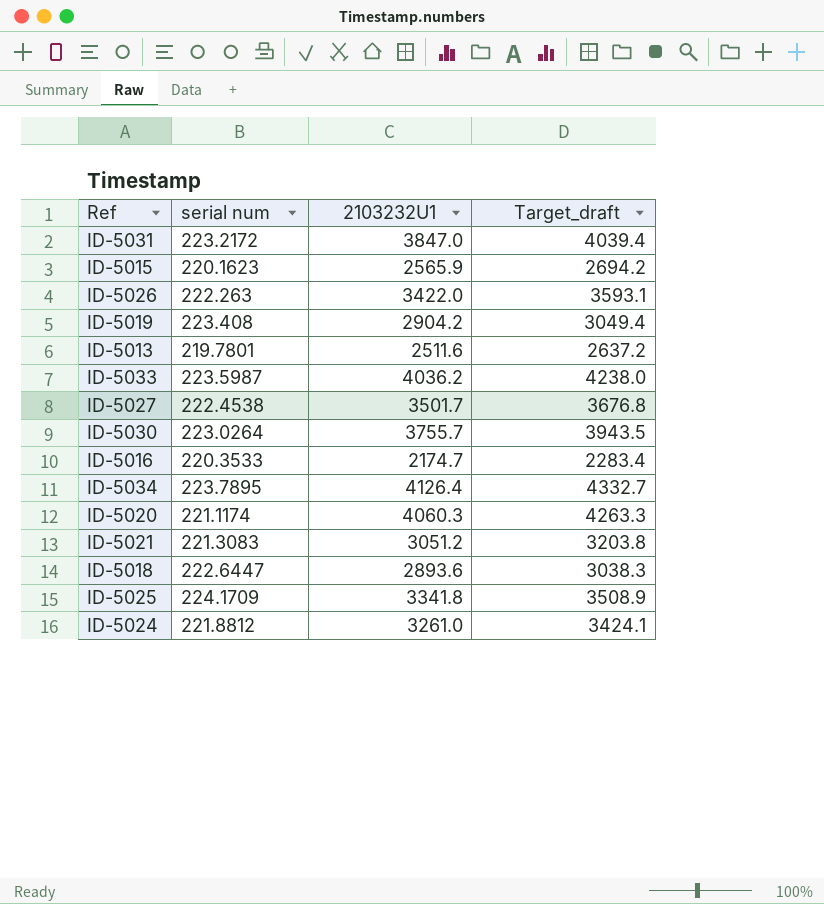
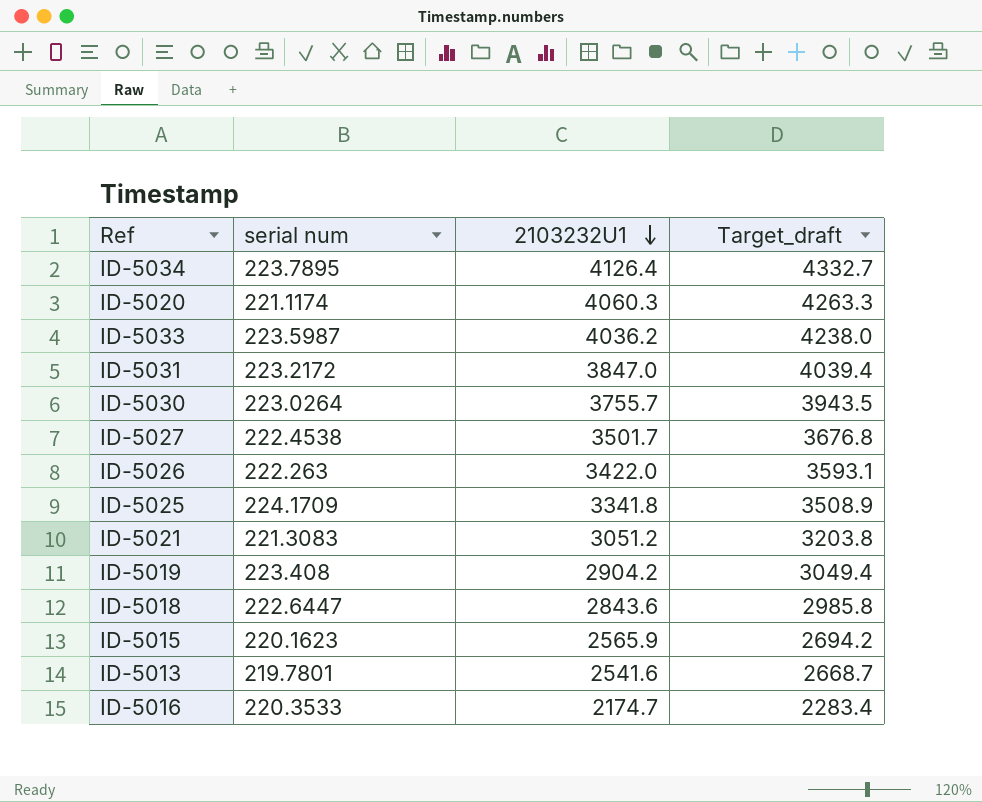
row order: none -> 2103232U1 descending
row ID-5024: 221.8812 | 3261.0 | 3424.1 -> none
ID-5018 | 2103232U1: 2893.6 -> 2843.6
ID-5018 | Target_draft: 3038.3 -> 2985.8
ID-5013 | 2103232U1: 2511.6 -> 2541.6
ID-5013 | Target_draft: 2637.2 -> 2668.7

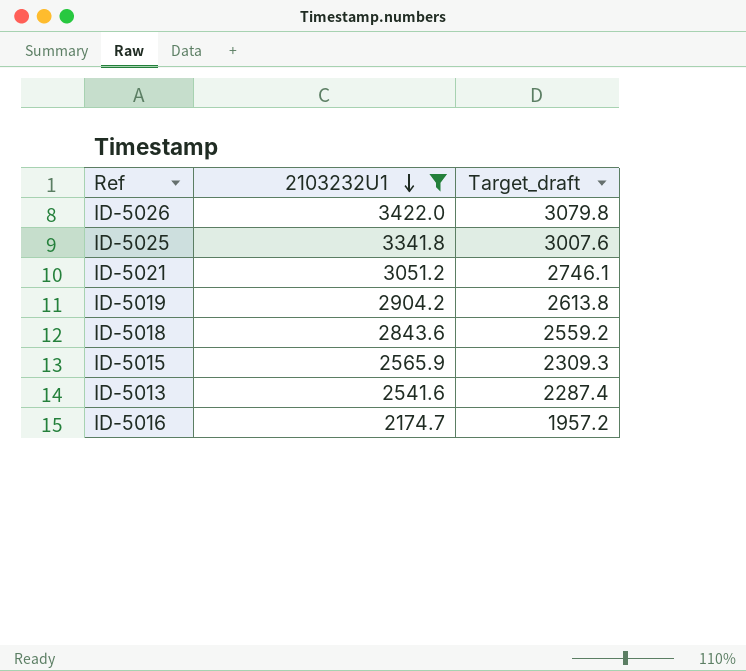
filter: none -> 2103232U1 <= 3422.0
column serial num | position: 2 -> none
column Target_draft | formula: [2103232U1] * 1.05 -> [2103232U1] * 0.9

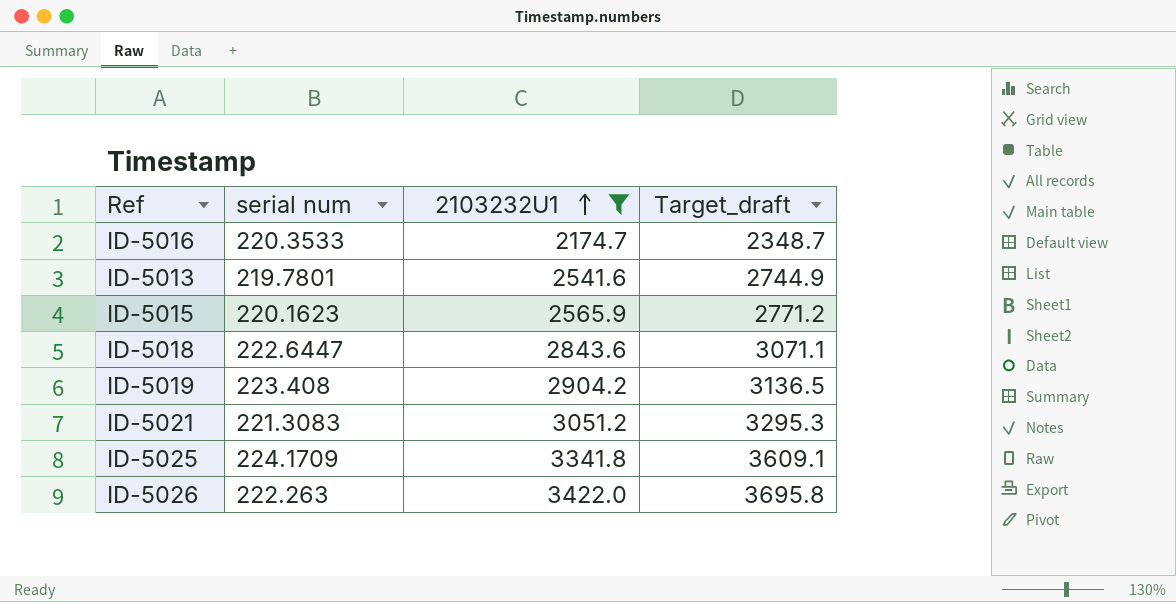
row order: 2103232U1 descending -> 2103232U1 ascending
column serial num | position: none -> 2
column Target_draft | formula: [2103232U1] * 0.9 -> [2103232U1] * 1.08

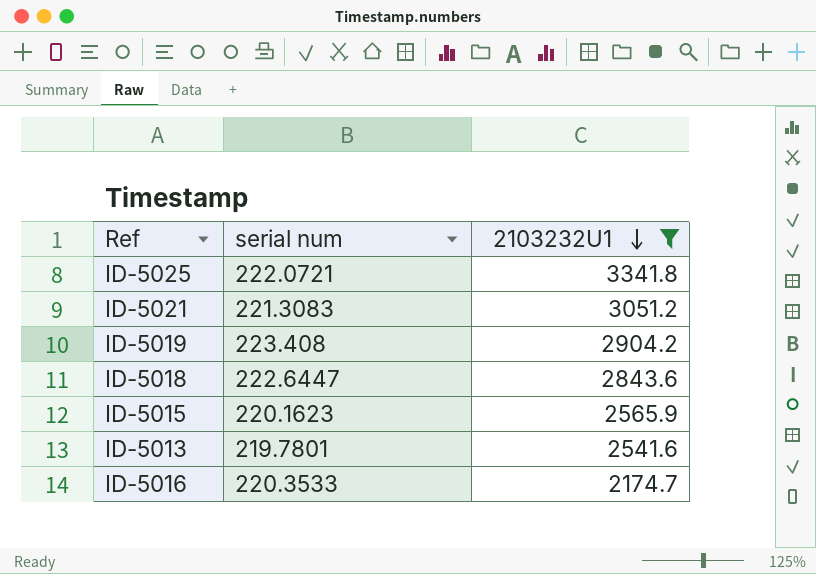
row order: 2103232U1 ascending -> 2103232U1 descending
column Target_draft | formula: [2103232U1] * 1.08 -> none
row ID-5026: 222.263 | 3422.0 | 3695.8 -> none
ID-5025 | serial num: 224.1709 -> 222.0721

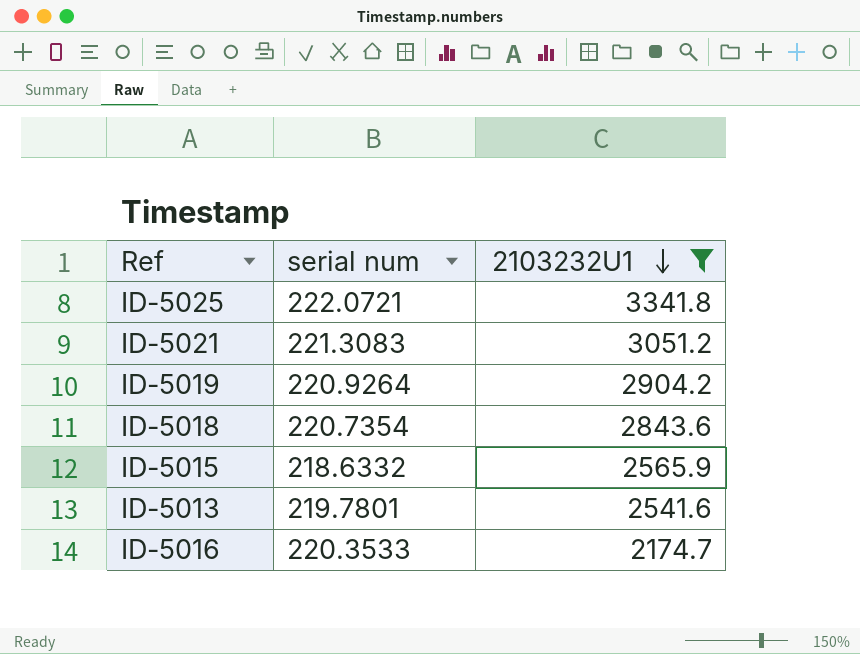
ID-5019 | serial num: 223.408 -> 220.9264
ID-5018 | serial num: 222.6447 -> 220.7354
ID-5015 | serial num: 220.1623 -> 218.6332

